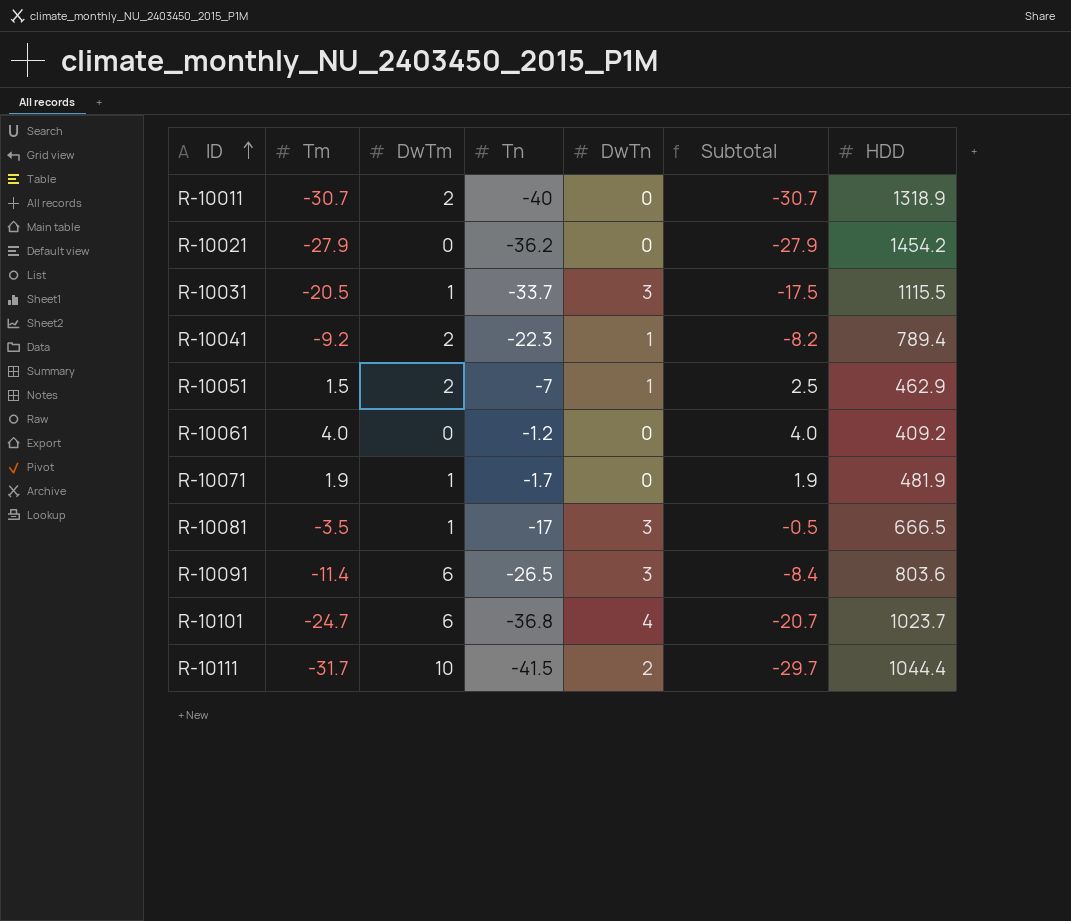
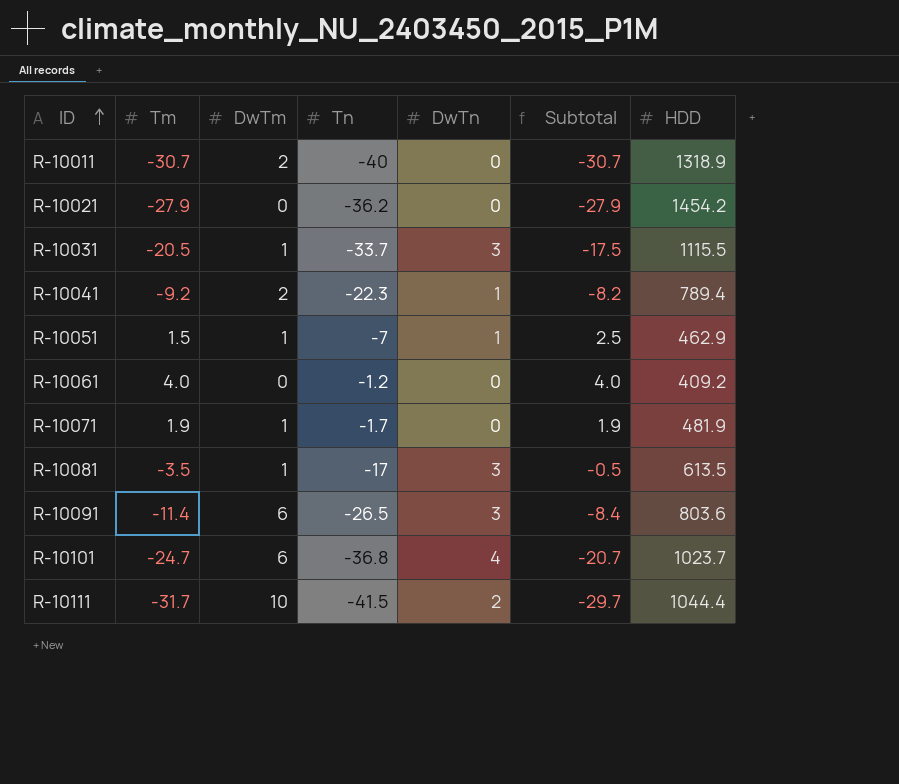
R-10051 | DwTm: 2 -> 1
R-10081 | HDD: 666.5 -> 613.5

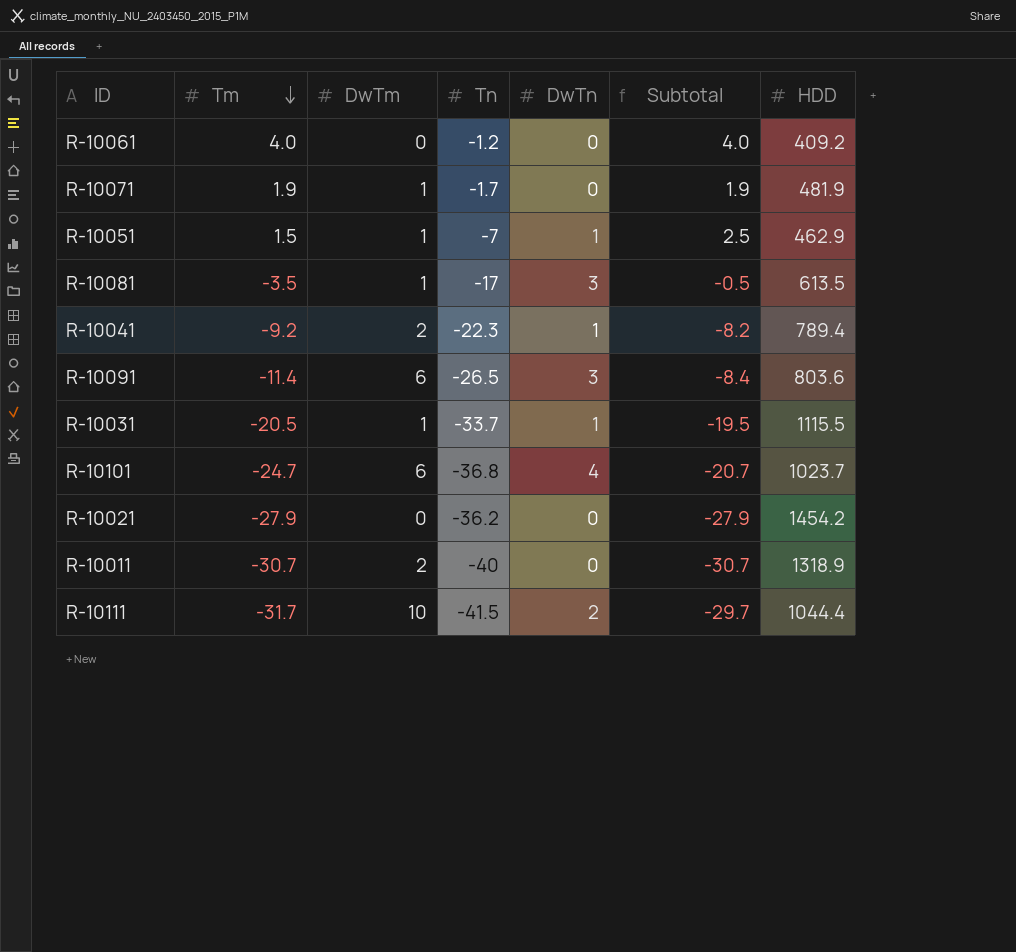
row order: ID ascending -> Tm descending
R-10031 | DwTn: 3 -> 1
R-10031 | Subtotal: -17.5 -> -19.5

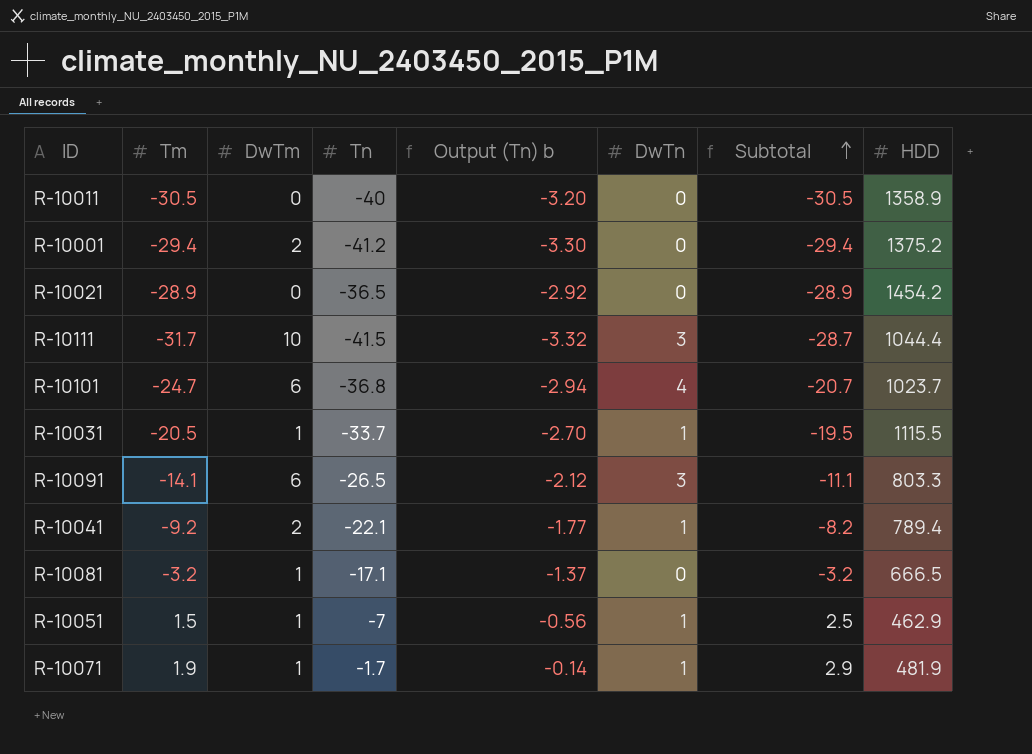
row order: Tm descending -> Subtotal ascending
column Output (Tn) b | formula: none -> [Tn] * 0.08
row R-10061: 4.0 | 0 | -1.2 | 0 | 4.0 | 409.2 -> none
R-10011 | Tm: -30.7 -> -30.5
R-10011 | DwTm: 2 -> 0
R-10011 | Subtotal: -30.7 -> -30.5
R-10011 | HDD: 1318.9 -> 1358.9
row R-10001: none -> -29.4 | 2 | -41.2 | -3.30 | 0 | -29.4 | 1375.2
R-10021 | Tm: -27.9 -> -28.9
R-10021 | Tn: -36.2 -> -36.5
R-10021 | Subtotal: -27.9 -> -28.9
R-10111 | DwTn: 2 -> 3
R-10111 | Subtotal: -29.7 -> -28.7
R-10091 | Tm: -11.4 -> -14.1
R-10091 | Subtotal: -8.4 -> -11.1
R-10091 | HDD: 803.6 -> 803.3
R-10041 | Tn: -22.3 -> -22.1
R-10081 | Tm: -3.5 -> -3.2
R-10081 | Tn: -17 -> -17.1
R-10081 | DwTn: 3 -> 0
R-10081 | Subtotal: -0.5 -> -3.2
R-10081 | HDD: 613.5 -> 666.5
R-10071 | DwTn: 0 -> 1
R-10071 | Subtotal: 1.9 -> 2.9

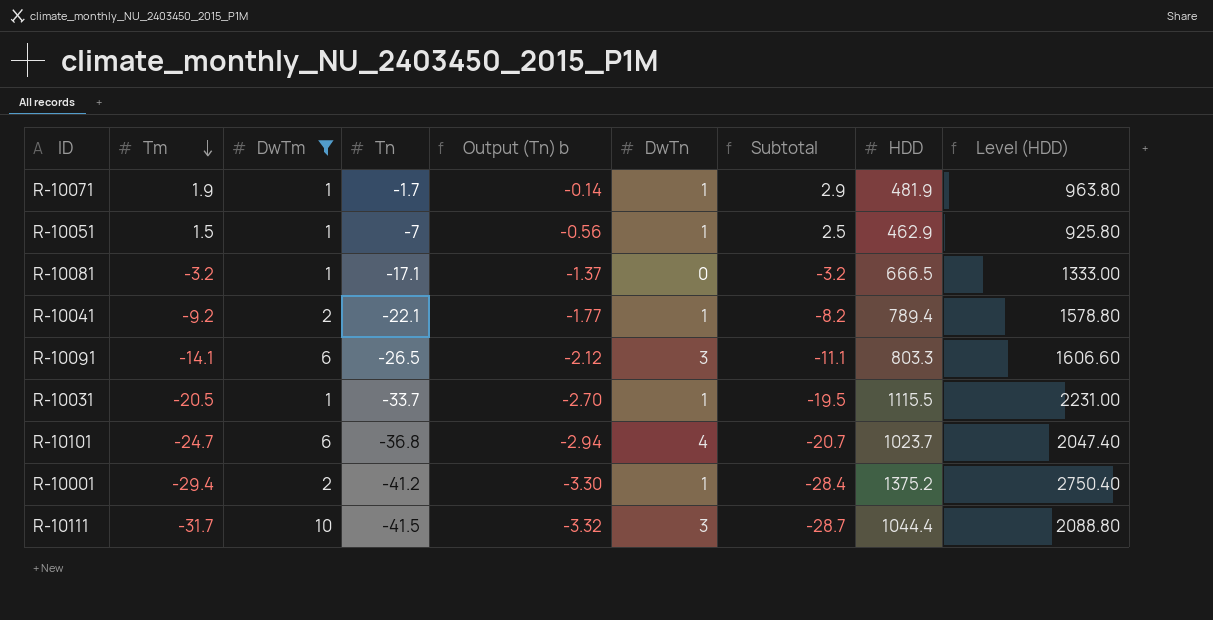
filter: none -> DwTm != 0
row order: Subtotal ascending -> Tm descending
column Level (HDD) | formula: none -> [HDD] * 2
R-10001 | DwTn: 0 -> 1
R-10001 | Subtotal: -29.4 -> -28.4

